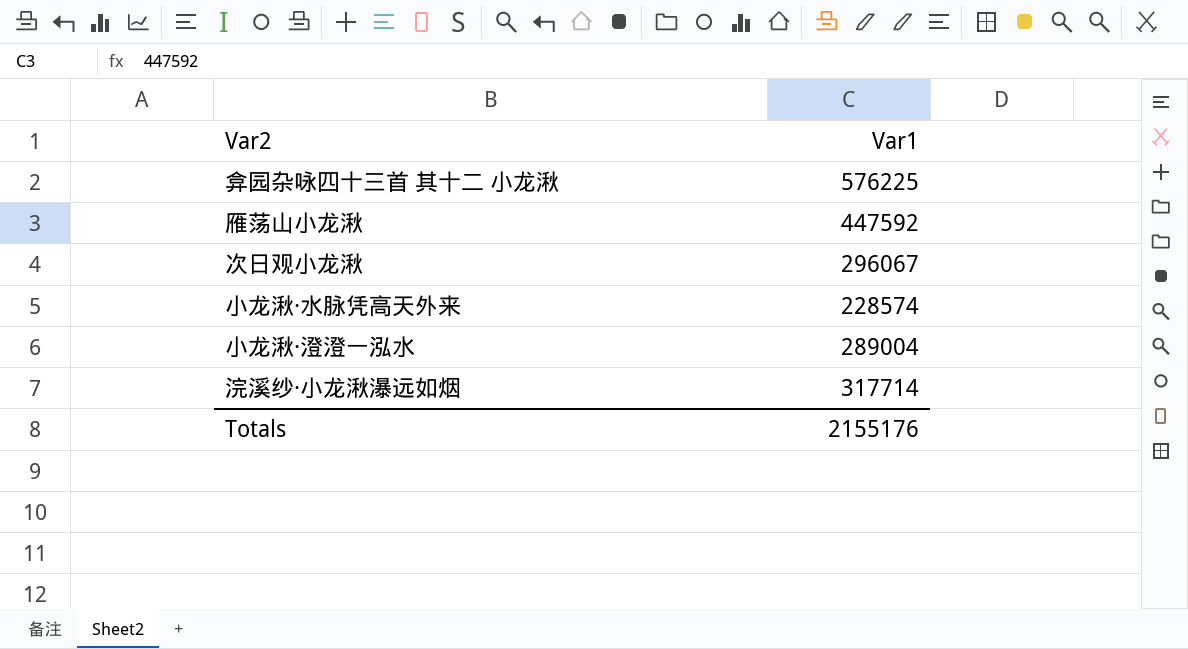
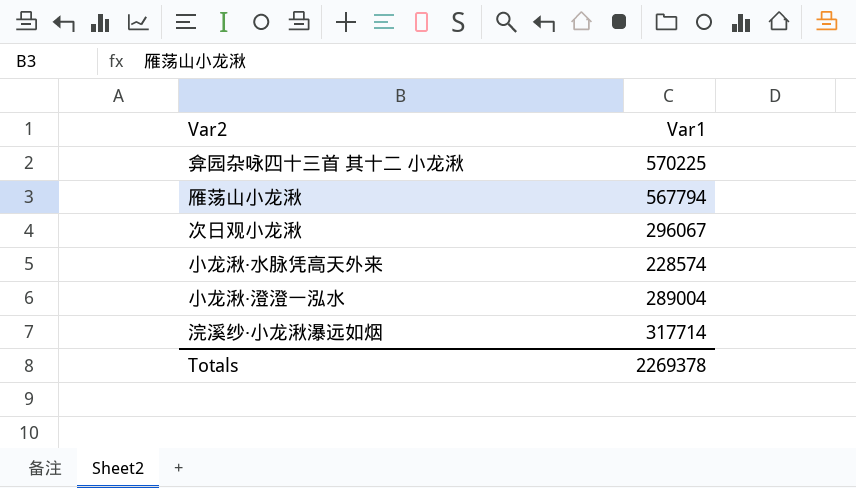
弇园杂咏四十三首 其十二 小龙湫 | Var1: 576225 -> 570225
雁荡山小龙湫 | Var1: 447592 -> 567794
Totals | Var1: 2155176 -> 2269378

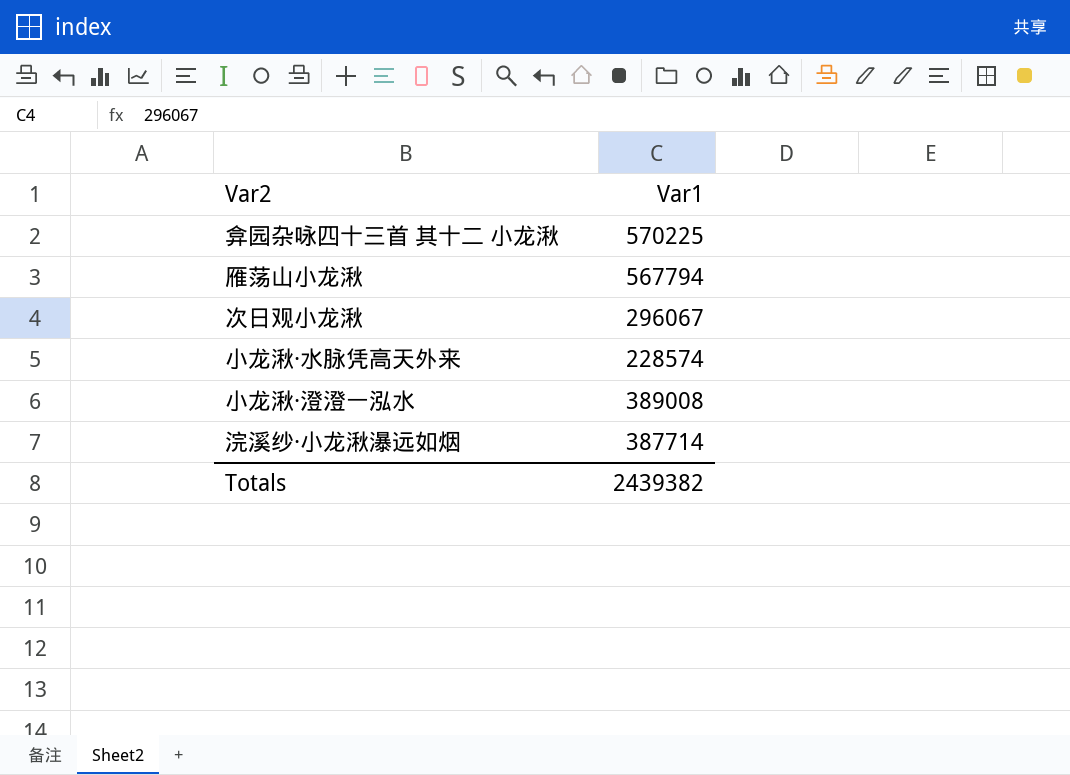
小龙湫·澄澄一泓水 | Var1: 289004 -> 389008
浣溪纱·小龙湫瀑远如烟 | Var1: 317714 -> 387714
Totals | Var1: 2269378 -> 2439382

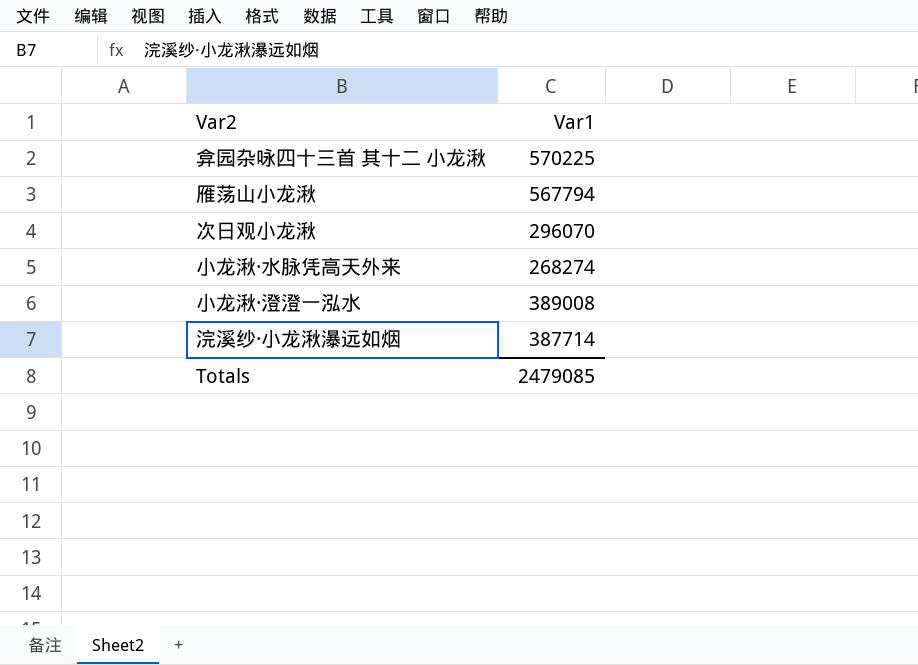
次日观小龙湫 | Var1: 296067 -> 296070
小龙湫·水脉凭高天外来 | Var1: 228574 -> 268274
Totals | Var1: 2439382 -> 2479085

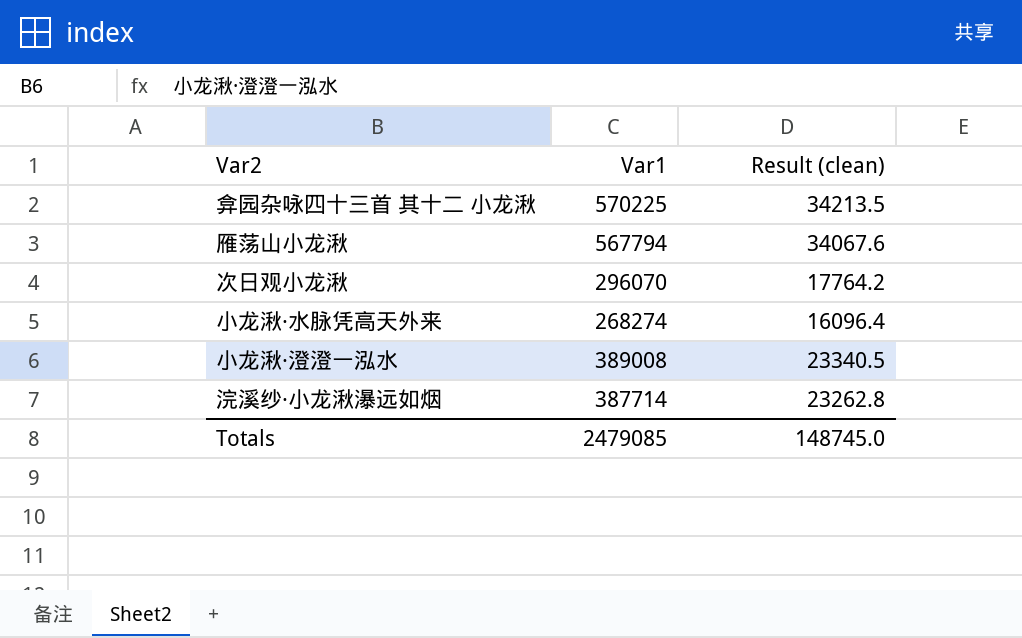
column Result (clean) | formula: none -> [Var1] * 0.06

